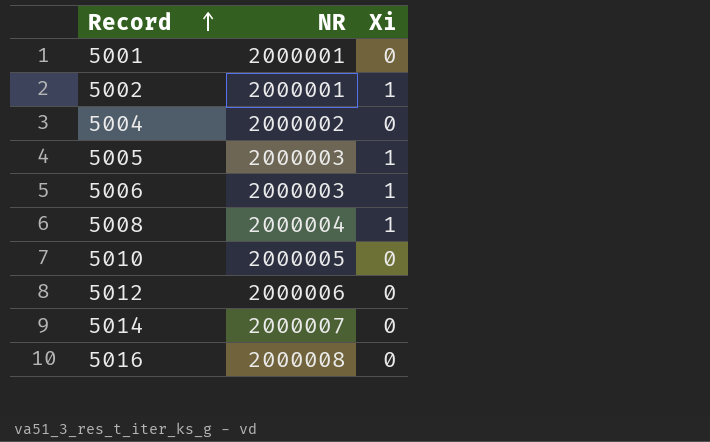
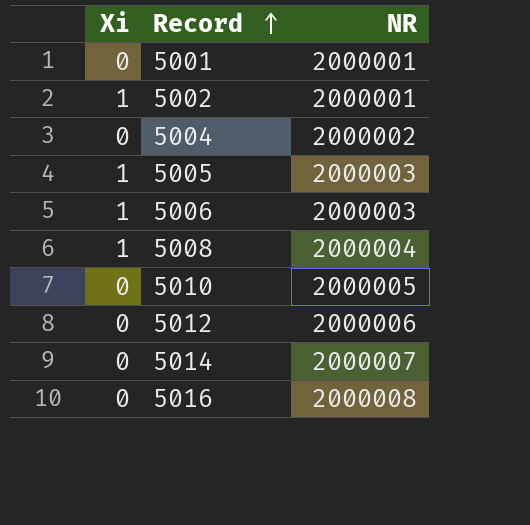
column Xi | position: 3 -> 1

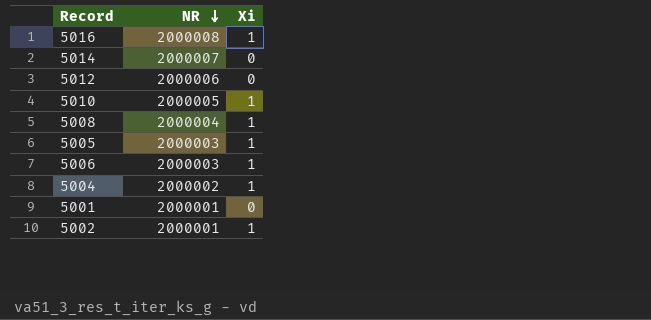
row order: Record ascending -> NR descending
column Xi | position: 1 -> 3
5016 | Xi: 0 -> 1
5010 | Xi: 0 -> 1
5004 | Xi: 0 -> 1

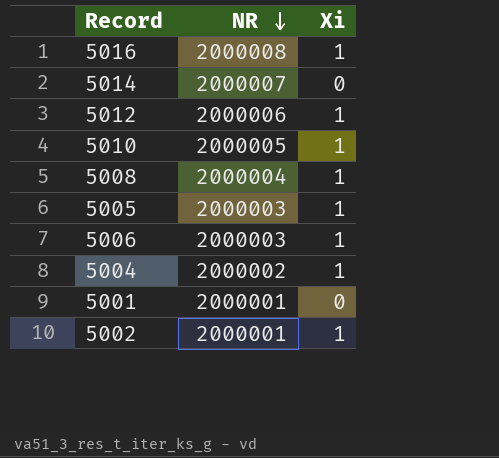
5012 | Xi: 0 -> 1

